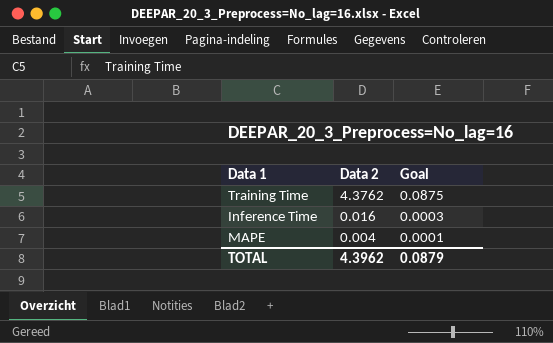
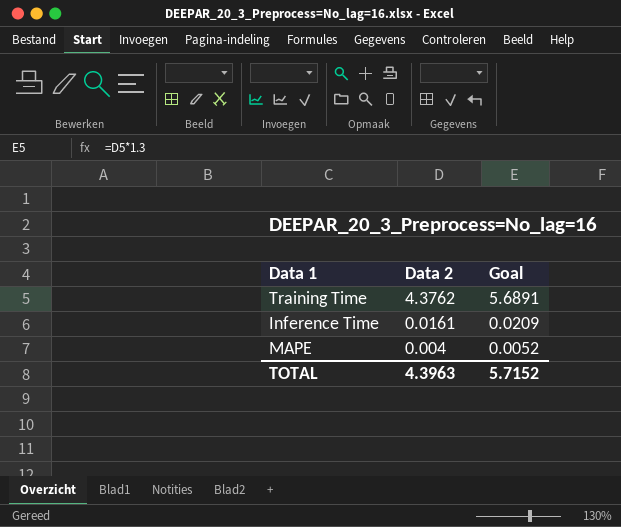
column Goal | formula: [Data 2] * 0.02 -> [Data 2] * 1.3
Inference Time | Data 2: 0.016 -> 0.0161
TOTAL | Data 2: 4.3962 -> 4.3963
TOTAL | Goal: 0.0879 -> 5.7152

